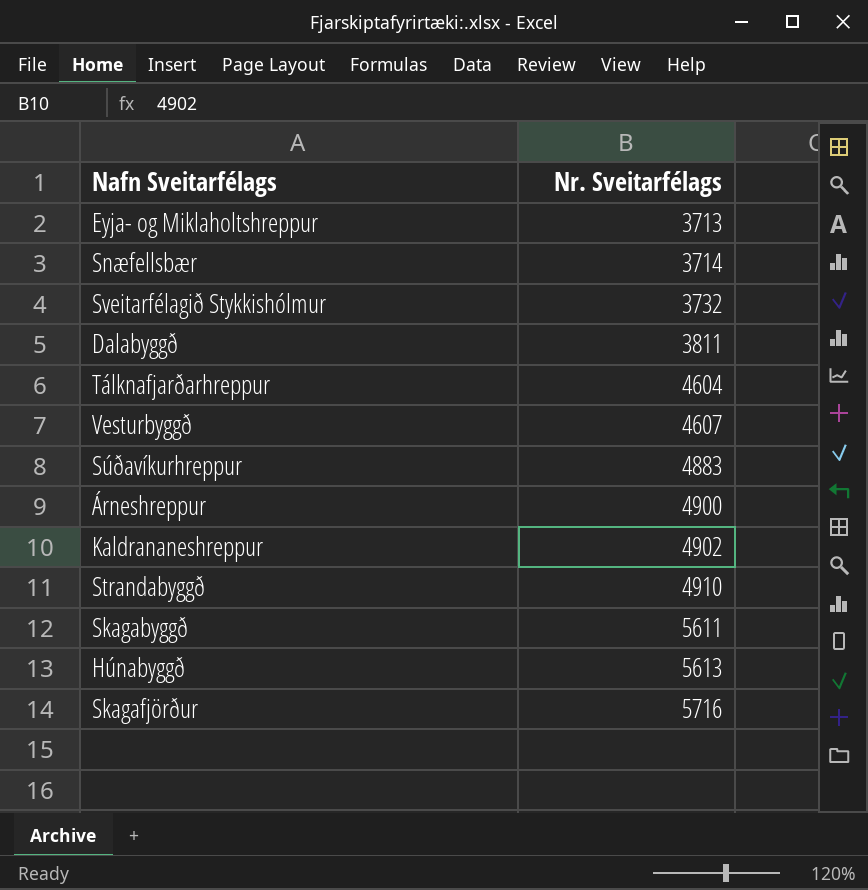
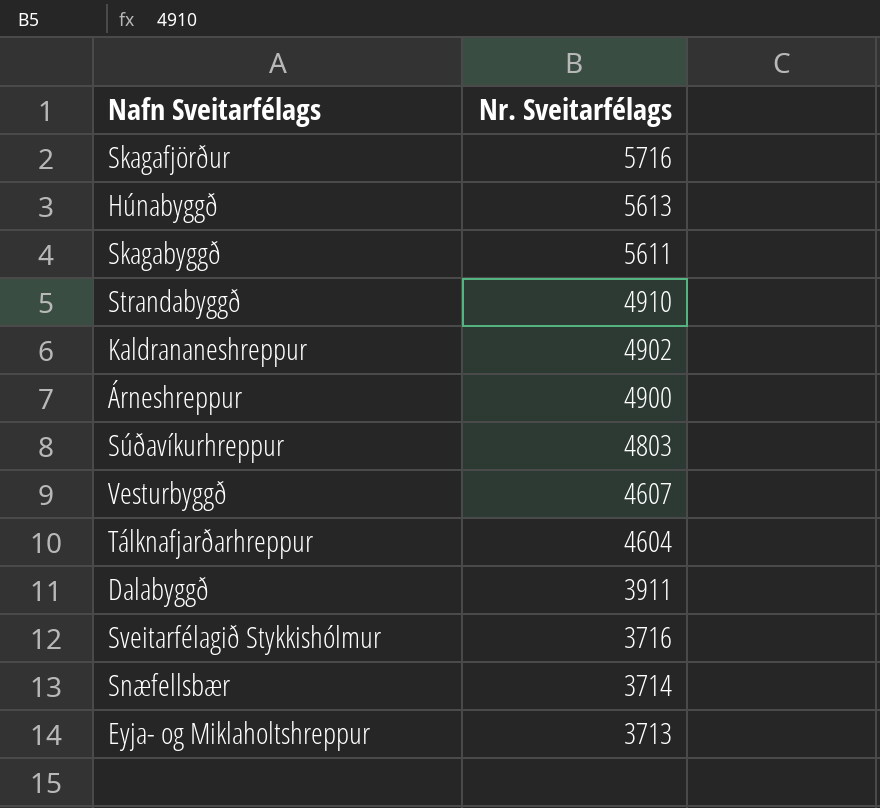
row order: Nr. Sveitarfélags ascending -> Nr. Sveitarfélags descending
Súðavíkurhreppur | Nr. Sveitarfélags: 4883 -> 4803
Dalabyggð | Nr. Sveitarfélags: 3811 -> 3911
Sveitarfélagið Stykkishólmur | Nr. Sveitarfélags: 3732 -> 3716

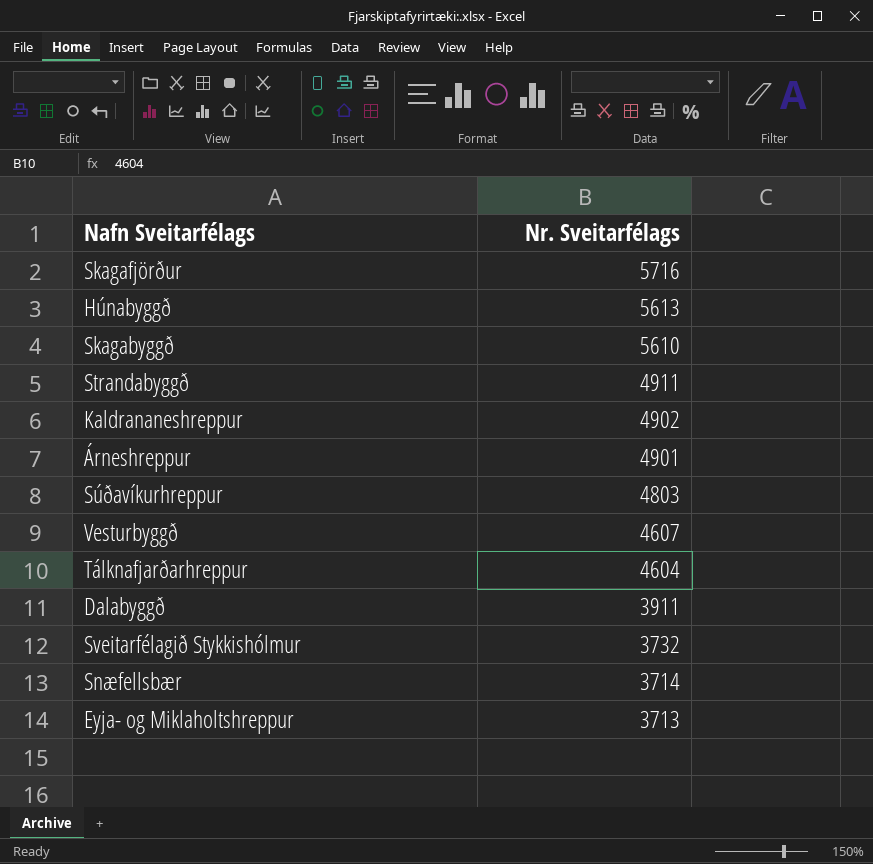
Skagabyggð | Nr. Sveitarfélags: 5611 -> 5610
Strandabyggð | Nr. Sveitarfélags: 4910 -> 4911
Árneshreppur | Nr. Sveitarfélags: 4900 -> 4901
Sveitarfélagið Stykkishólmur | Nr. Sveitarfélags: 3716 -> 3732

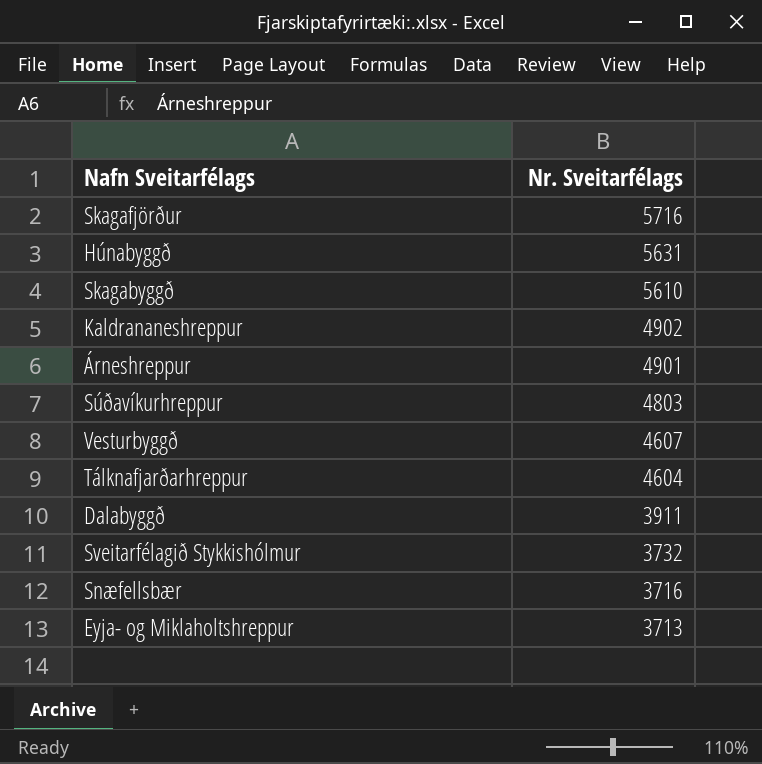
row Strandabyggð: 4911 -> none
Húnabyggð | Nr. Sveitarfélags: 5613 -> 5631
Snæfellsbær | Nr. Sveitarfélags: 3714 -> 3716

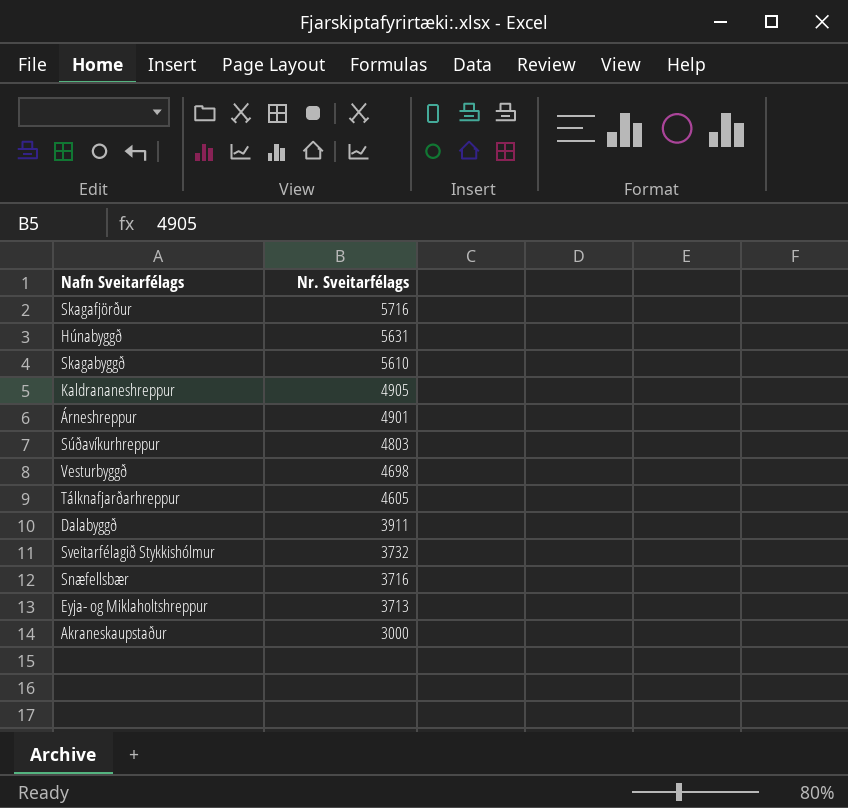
Kaldrananeshreppur | Nr. Sveitarfélags: 4902 -> 4905
Vesturbyggð | Nr. Sveitarfélags: 4607 -> 4698
Tálknafjarðarhreppur | Nr. Sveitarfélags: 4604 -> 4605
row Akraneskaupstaður: none -> 3000

